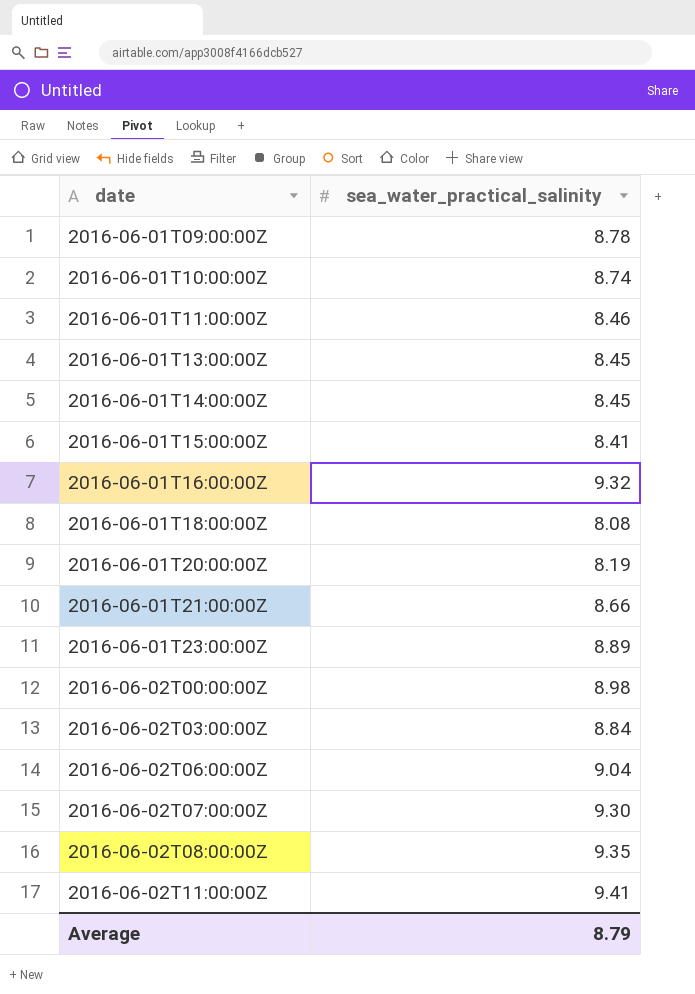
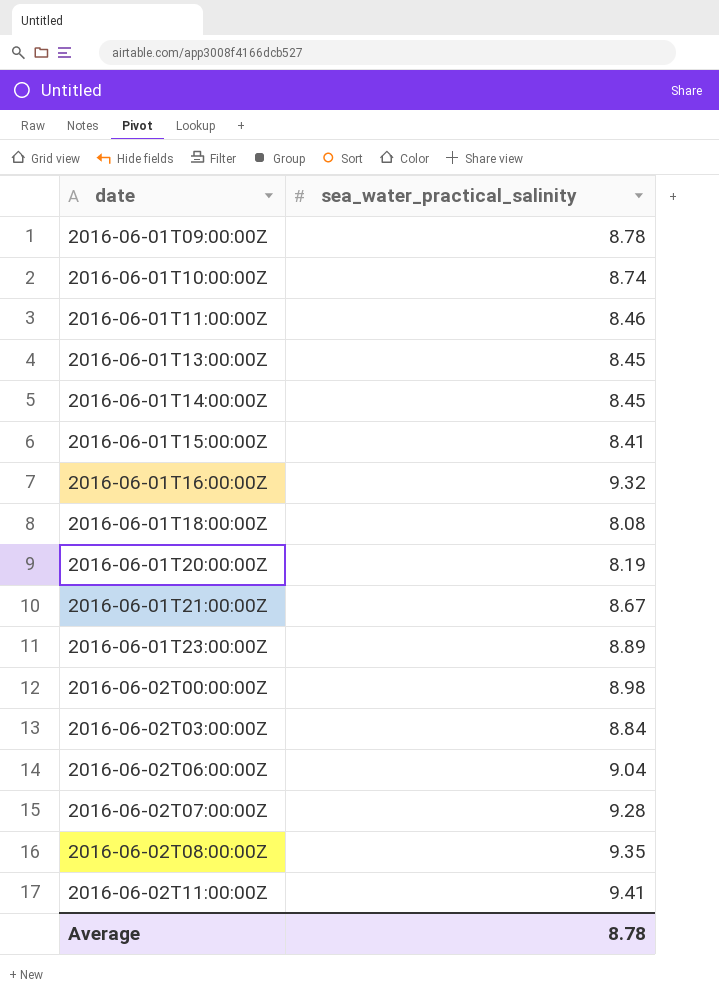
2016-06-01T21:00:00Z | sea_water_practical_salinity: 8.66 -> 8.67
2016-06-02T07:00:00Z | sea_water_practical_salinity: 9.30 -> 9.28
Average | sea_water_practical_salinity: 8.79 -> 8.78

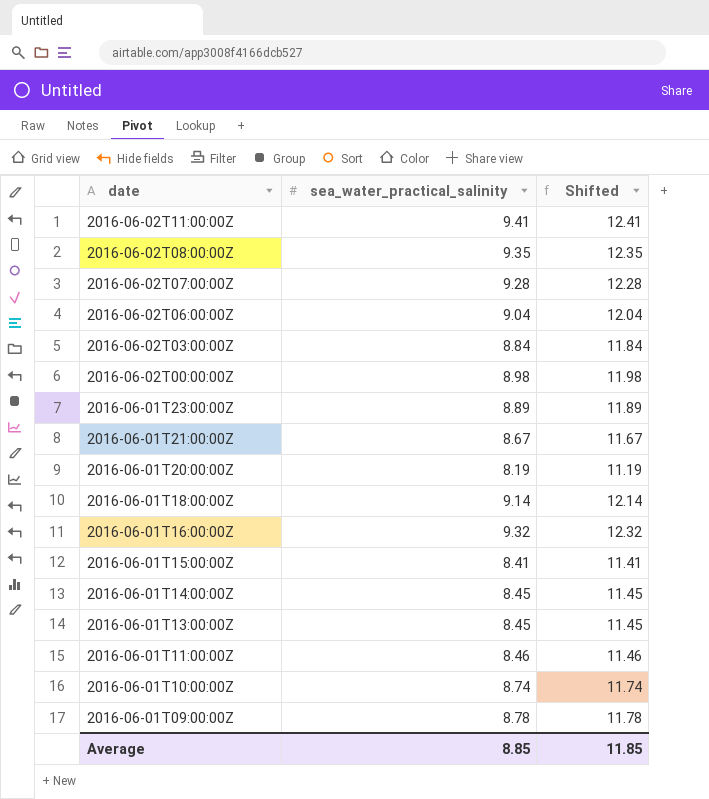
row order: date ascending -> date descending
column Shifted | formula: none -> [sea_water_practical_salinity] + 3
2016-06-01T18:00:00Z | sea_water_practical_salinity: 8.08 -> 9.14
Average | sea_water_practical_salinity: 8.78 -> 8.85

